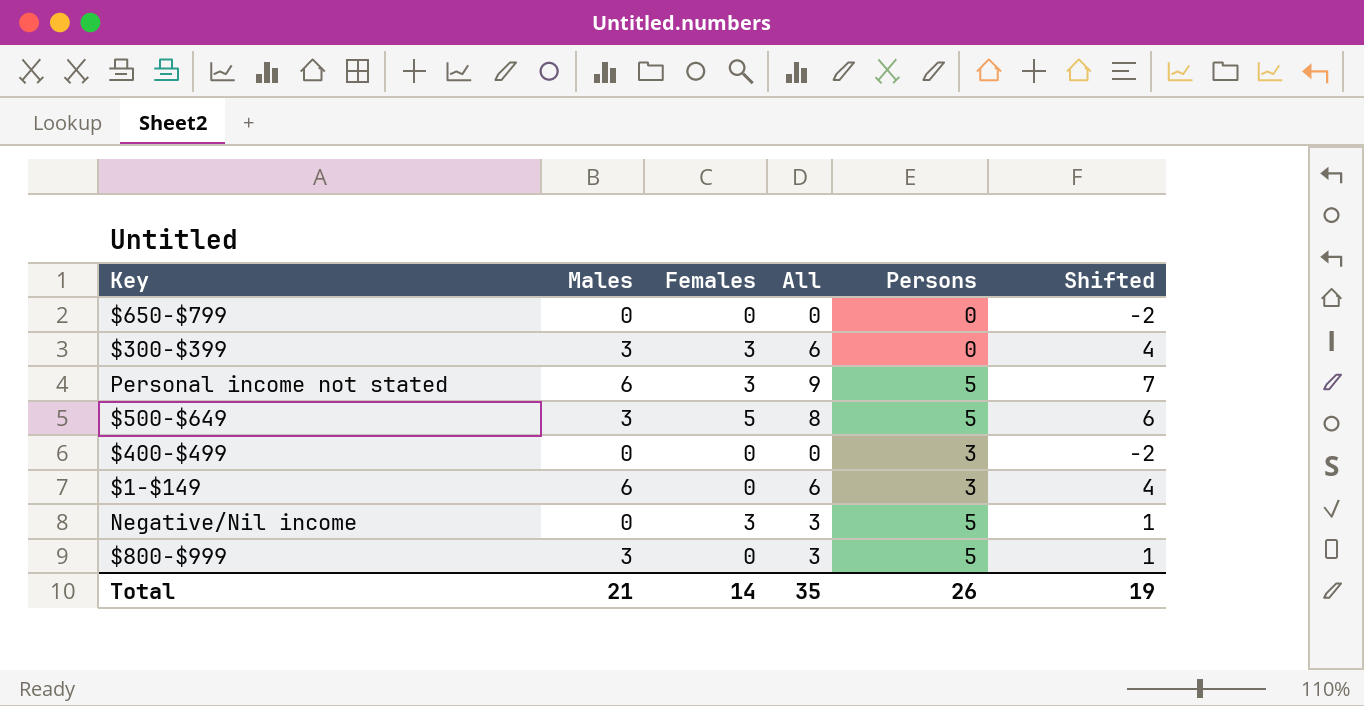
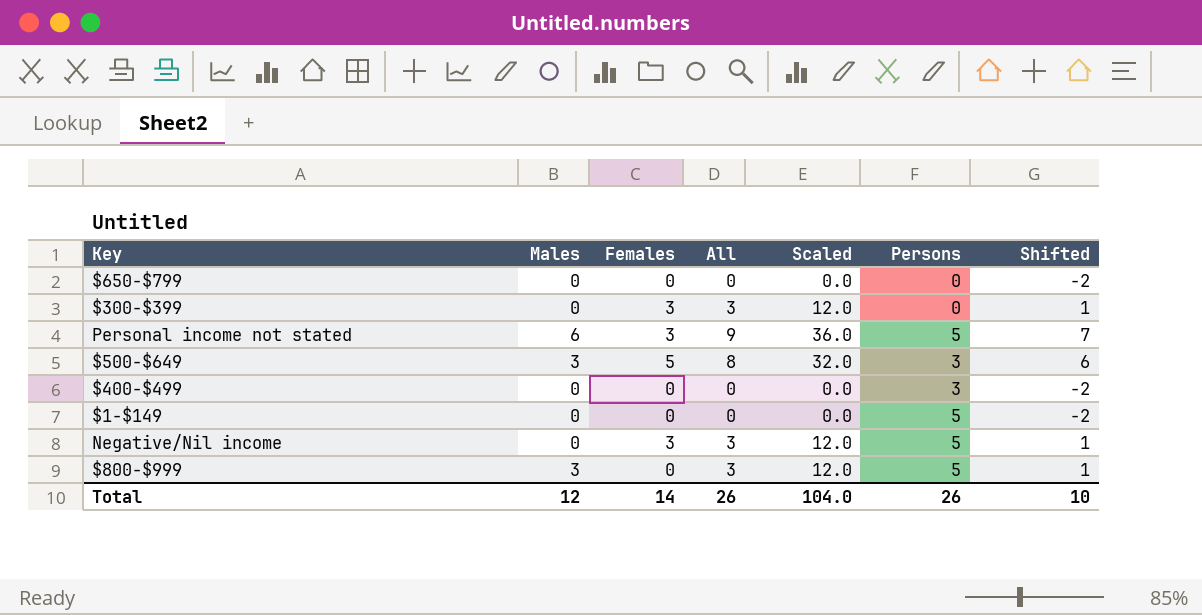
column Scaled | formula: none -> [All] * 4
$300-$399 | Males: 3 -> 0
$300-$399 | All: 6 -> 3
$300-$399 | Shifted: 4 -> 1
$500-$649 | Persons: 5 -> 3
$1-$149 | Males: 6 -> 0
$1-$149 | All: 6 -> 0
$1-$149 | Persons: 3 -> 5
$1-$149 | Shifted: 4 -> -2
Total | Males: 21 -> 12
Total | All: 35 -> 26
Total | Shifted: 19 -> 10

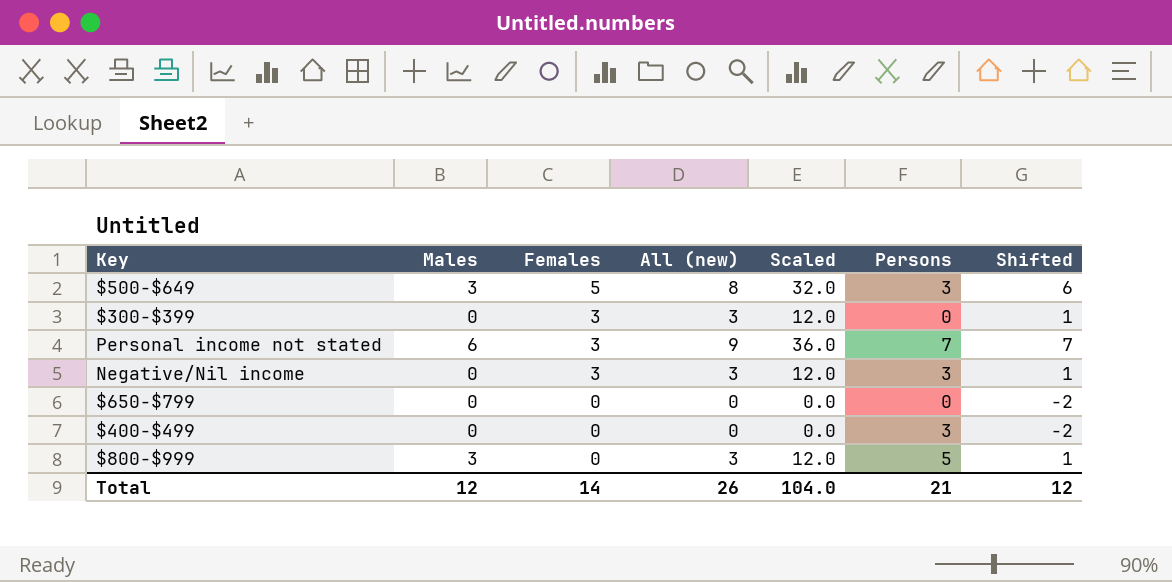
row order: none -> Females descending
column name: All -> All (new)
row $1-$149: 0 | 0 | 0 | 0.0 | 5 | -2 -> none
Personal income not stated | Persons: 5 -> 7
Negative/Nil income | Persons: 5 -> 3
Total | Persons: 26 -> 21
Total | Shifted: 10 -> 12

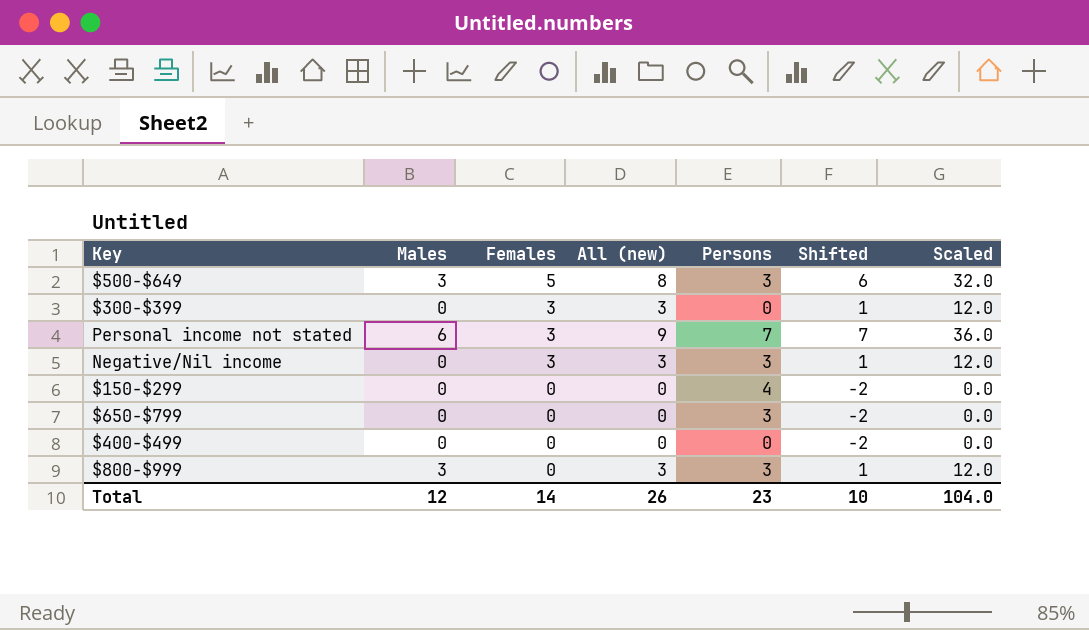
column Scaled | position: 5 -> 7
row $150-$299: none -> 0 | 0 | 0 | 4 | -2 | 0.0
$650-$799 | Persons: 0 -> 3
$400-$499 | Persons: 3 -> 0
$800-$999 | Persons: 5 -> 3
Total | Persons: 21 -> 23
Total | Shifted: 12 -> 10

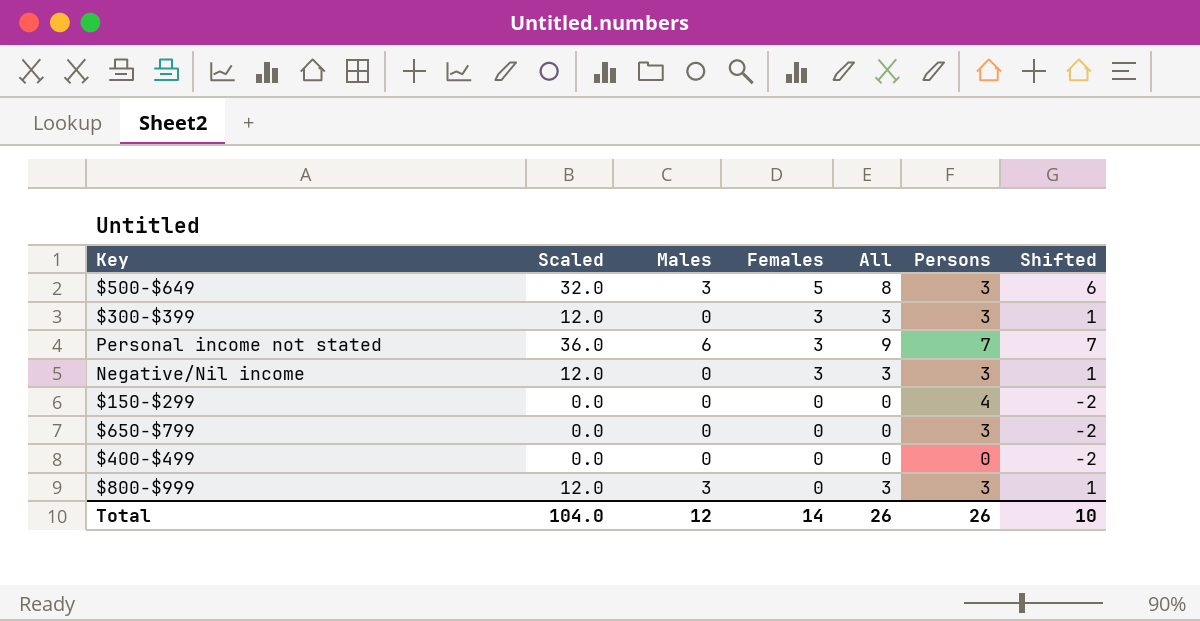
column Scaled | position: 7 -> 2
column name: All (new) -> All
$300-$399 | Persons: 0 -> 3
Total | Persons: 23 -> 26

